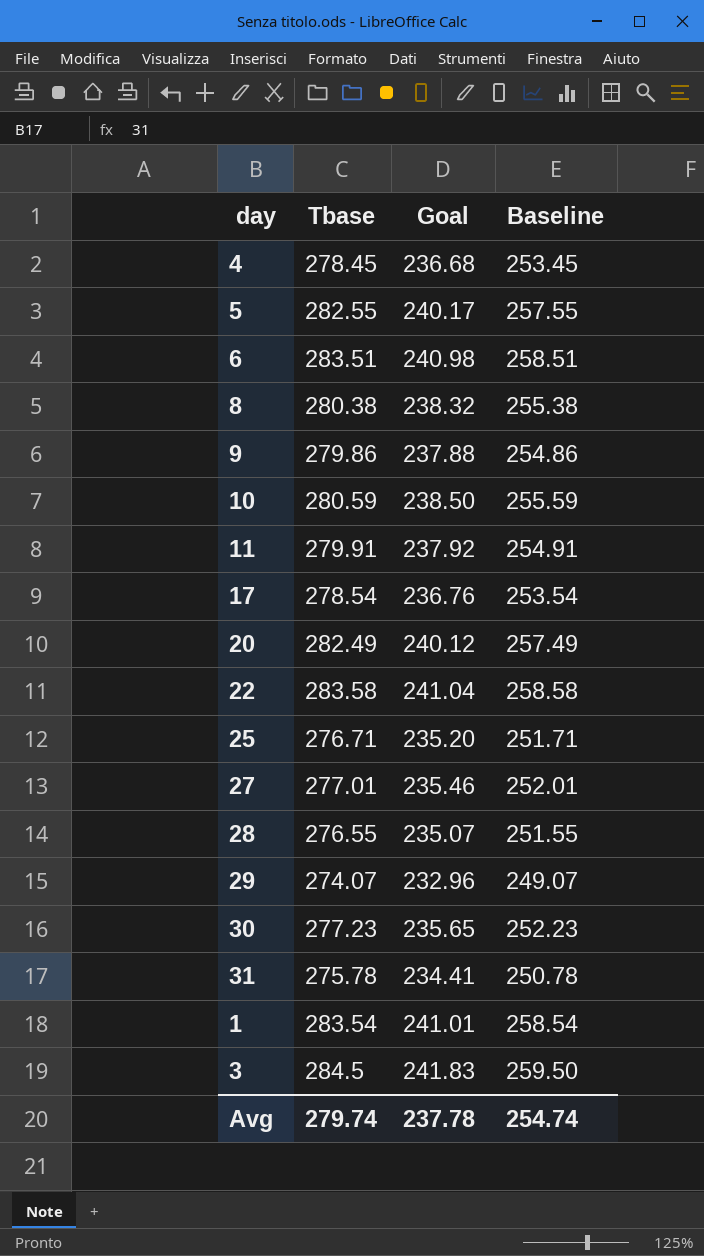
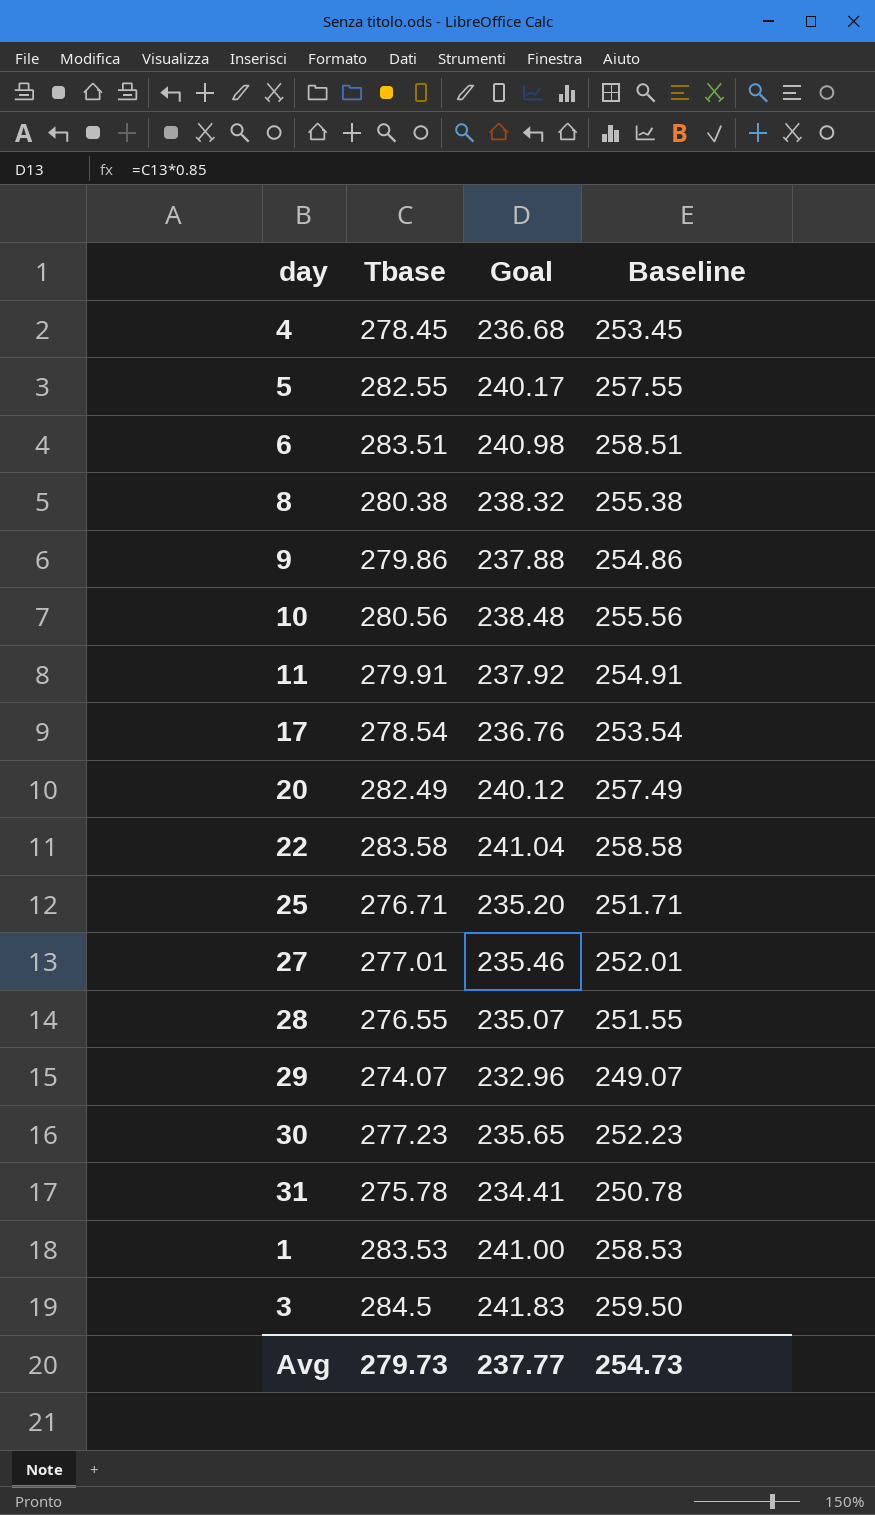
10 | Tbase: 280.59 -> 280.56
10 | Goal: 238.50 -> 238.48
10 | Baseline: 255.59 -> 255.56
1 | Tbase: 283.54 -> 283.53
1 | Goal: 241.01 -> 241.00
1 | Baseline: 258.54 -> 258.53
Avg | Tbase: 279.74 -> 279.73
Avg | Goal: 237.78 -> 237.77
Avg | Baseline: 254.74 -> 254.73

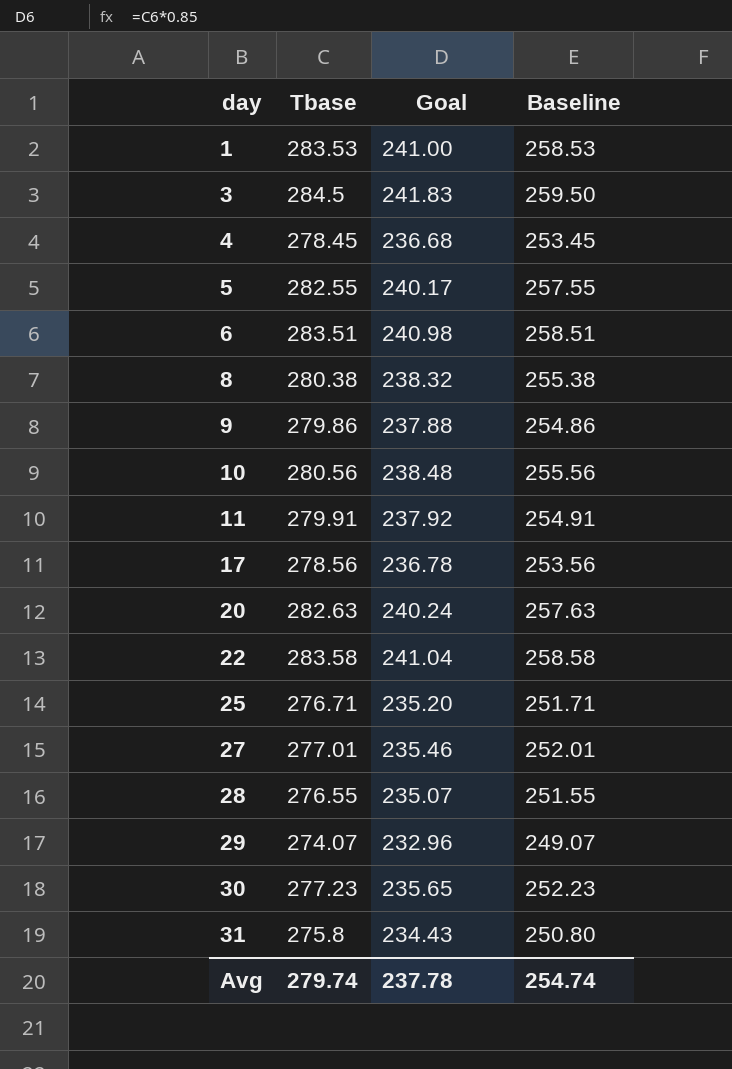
row order: none -> day ascending
17 | Tbase: 278.54 -> 278.56
17 | Goal: 236.76 -> 236.78
17 | Baseline: 253.54 -> 253.56
20 | Tbase: 282.49 -> 282.63
20 | Goal: 240.12 -> 240.24
20 | Baseline: 257.49 -> 257.63
31 | Tbase: 275.78 -> 275.8
31 | Goal: 234.41 -> 234.43
31 | Baseline: 250.78 -> 250.80
Avg | Tbase: 279.73 -> 279.74
Avg | Goal: 237.77 -> 237.78
Avg | Baseline: 254.73 -> 254.74

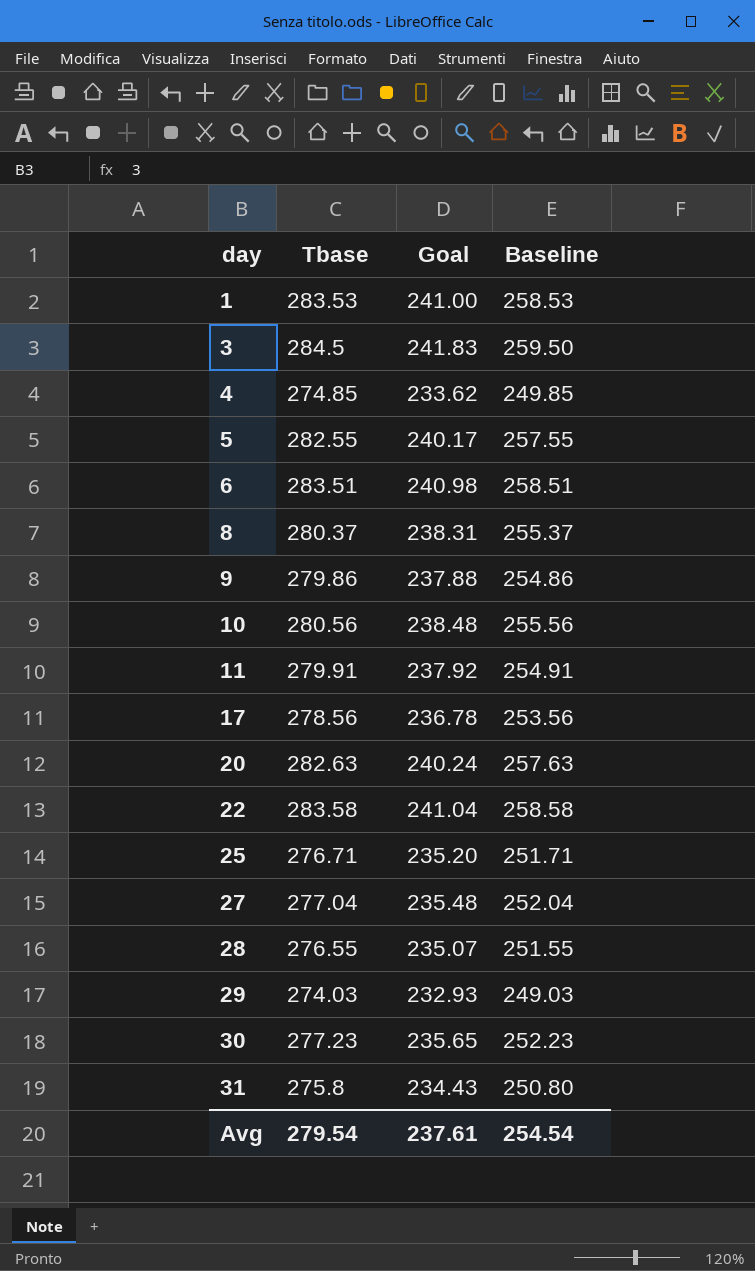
4 | Tbase: 278.45 -> 274.85
4 | Goal: 236.68 -> 233.62
4 | Baseline: 253.45 -> 249.85
8 | Tbase: 280.38 -> 280.37
8 | Goal: 238.32 -> 238.31
8 | Baseline: 255.38 -> 255.37
27 | Tbase: 277.01 -> 277.04
27 | Goal: 235.46 -> 235.48
27 | Baseline: 252.01 -> 252.04
29 | Tbase: 274.07 -> 274.03
29 | Goal: 232.96 -> 232.93
29 | Baseline: 249.07 -> 249.03
Avg | Tbase: 279.74 -> 279.54
Avg | Goal: 237.78 -> 237.61
Avg | Baseline: 254.74 -> 254.54

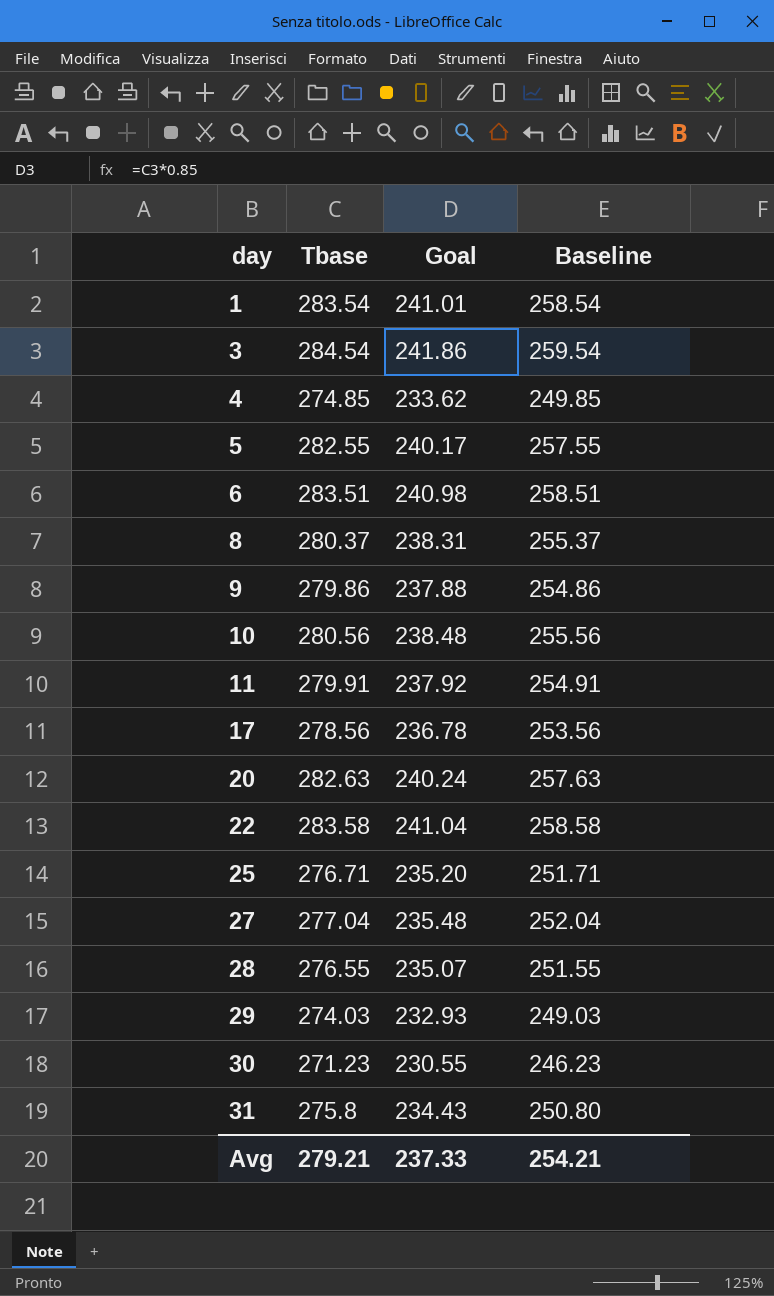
1 | Tbase: 283.53 -> 283.54
1 | Goal: 241.00 -> 241.01
1 | Baseline: 258.53 -> 258.54
3 | Tbase: 284.5 -> 284.54
3 | Goal: 241.83 -> 241.86
3 | Baseline: 259.50 -> 259.54
30 | Tbase: 277.23 -> 271.23
30 | Goal: 235.65 -> 230.55
30 | Baseline: 252.23 -> 246.23
Avg | Tbase: 279.54 -> 279.21
Avg | Goal: 237.61 -> 237.33
Avg | Baseline: 254.54 -> 254.21

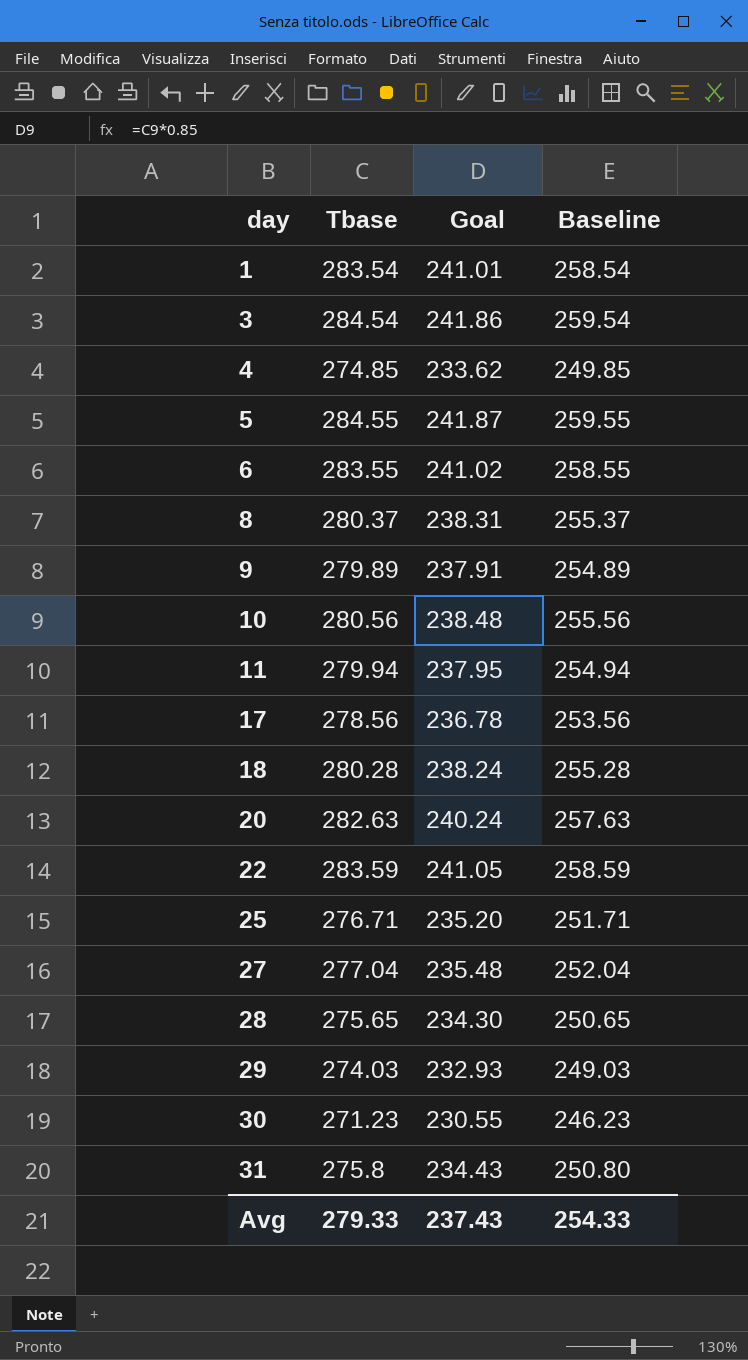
5 | Tbase: 282.55 -> 284.55
5 | Goal: 240.17 -> 241.87
5 | Baseline: 257.55 -> 259.55
6 | Tbase: 283.51 -> 283.55
6 | Goal: 240.98 -> 241.02
6 | Baseline: 258.51 -> 258.55
9 | Tbase: 279.86 -> 279.89
9 | Goal: 237.88 -> 237.91
9 | Baseline: 254.86 -> 254.89
11 | Tbase: 279.91 -> 279.94
11 | Goal: 237.92 -> 237.95
11 | Baseline: 254.91 -> 254.94
row 18: none -> 280.28 | 238.24 | 255.28
22 | Tbase: 283.58 -> 283.59
22 | Goal: 241.04 -> 241.05
22 | Baseline: 258.58 -> 258.59
28 | Tbase: 276.55 -> 275.65
28 | Goal: 235.07 -> 234.30
28 | Baseline: 251.55 -> 250.65
Avg | Tbase: 279.21 -> 279.33
Avg | Goal: 237.33 -> 237.43
Avg | Baseline: 254.21 -> 254.33

